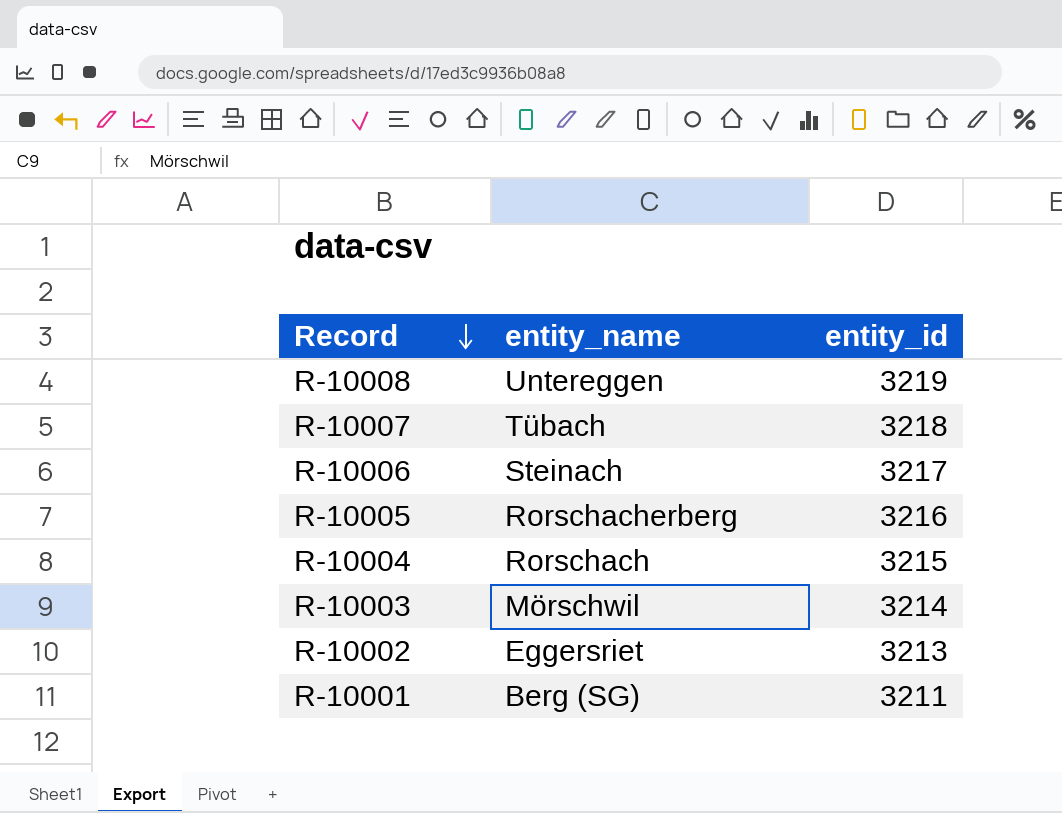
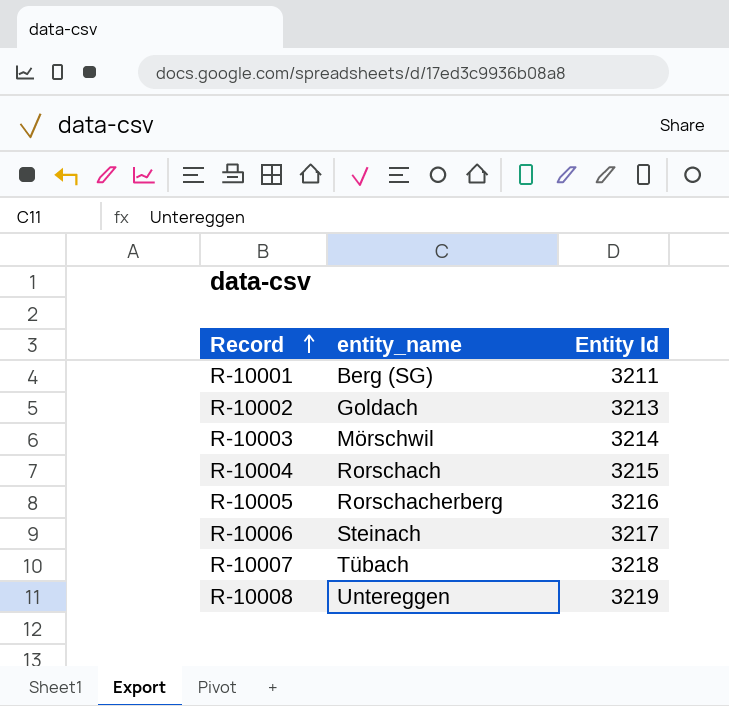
row order: Record descending -> Record ascending
column name: entity_id -> Entity Id
R-10002 | entity_name: Eggersriet -> Goldach

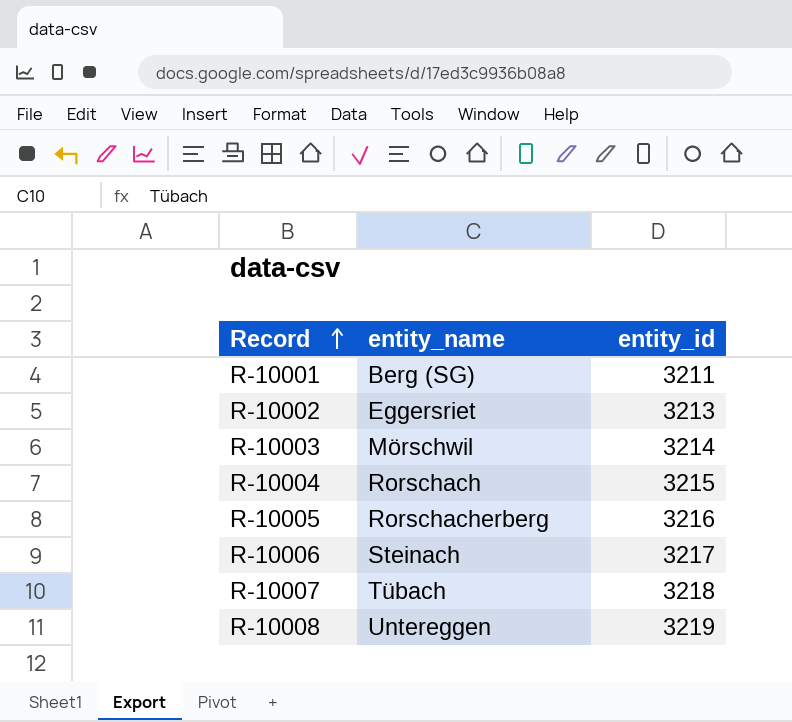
column name: Entity Id -> entity_id
R-10002 | entity_name: Goldach -> Eggersriet

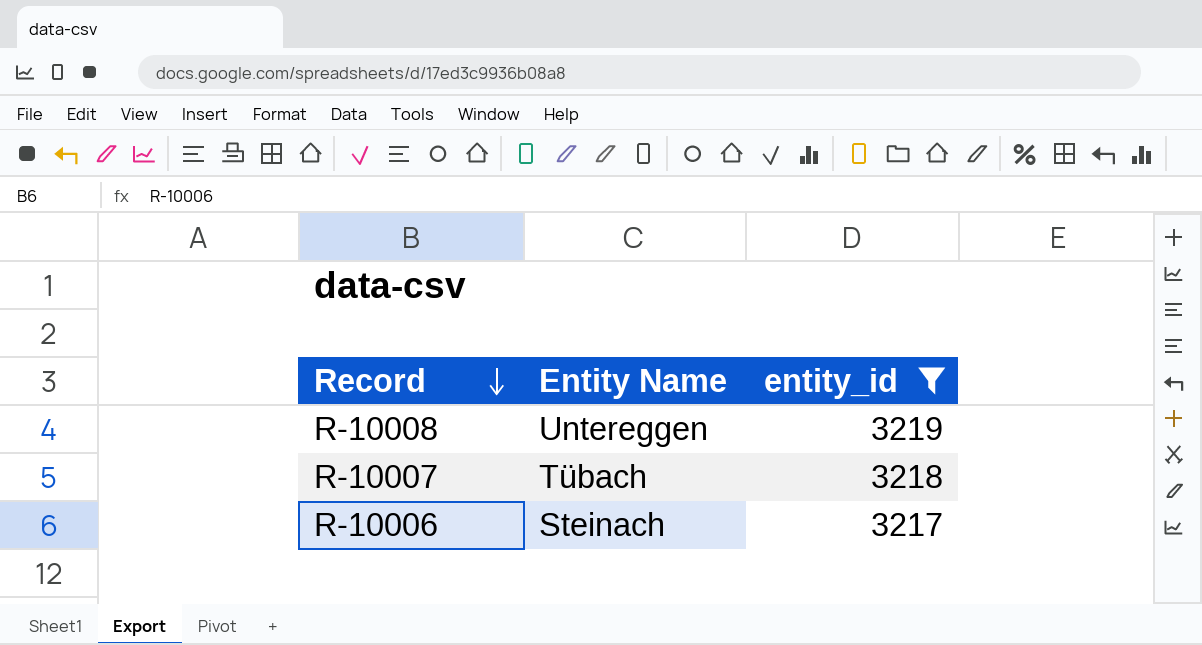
filter: none -> entity_id >= 3217
row order: Record ascending -> Record descending
column name: entity_name -> Entity Name

